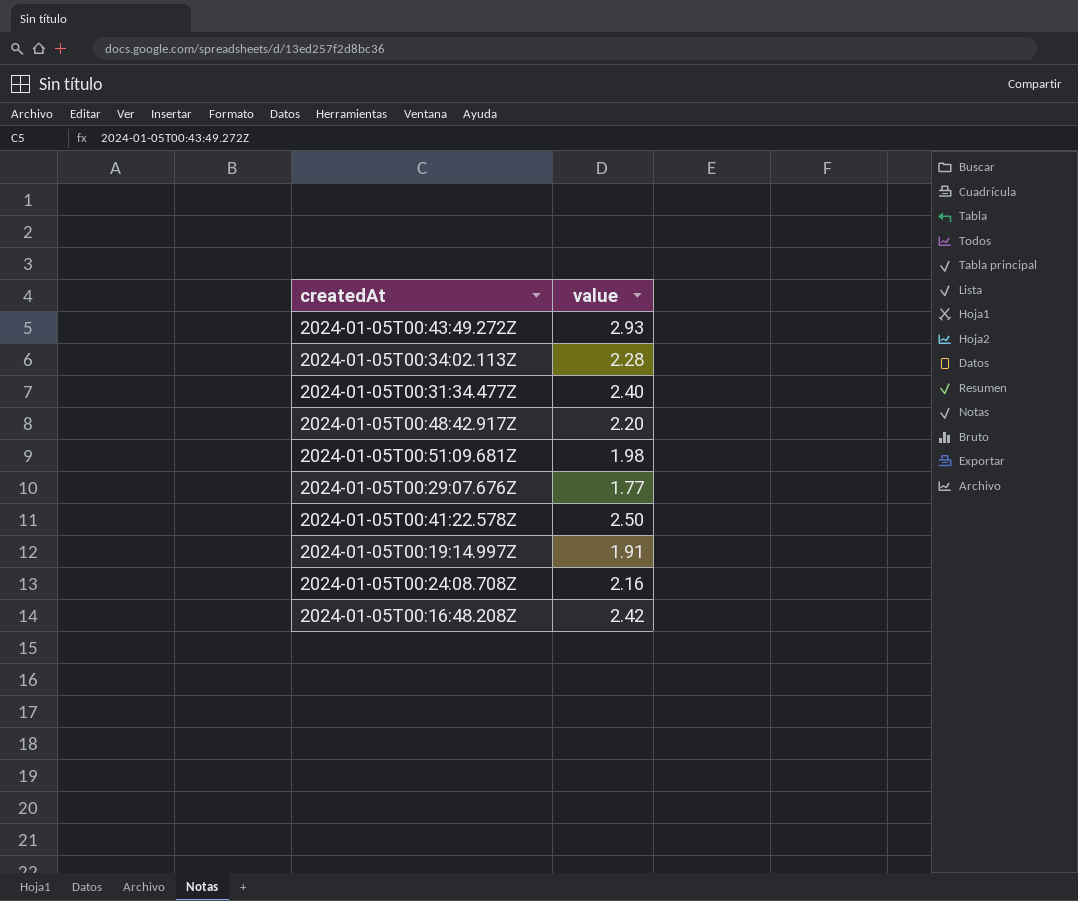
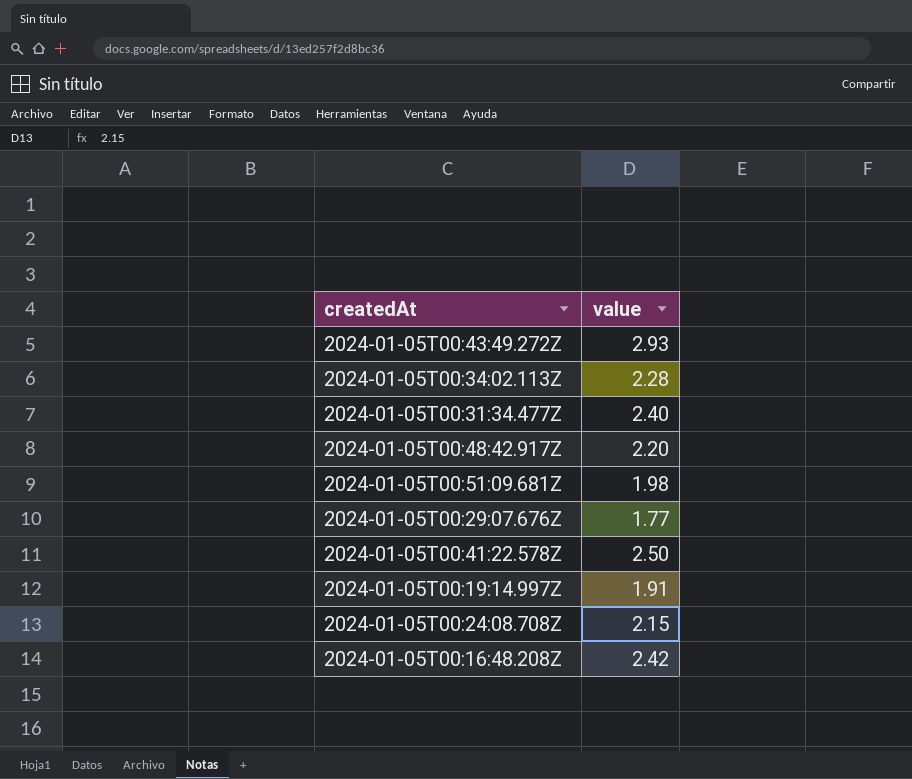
2024-01-05T00:24:08.708Z | value: 2.16 -> 2.15

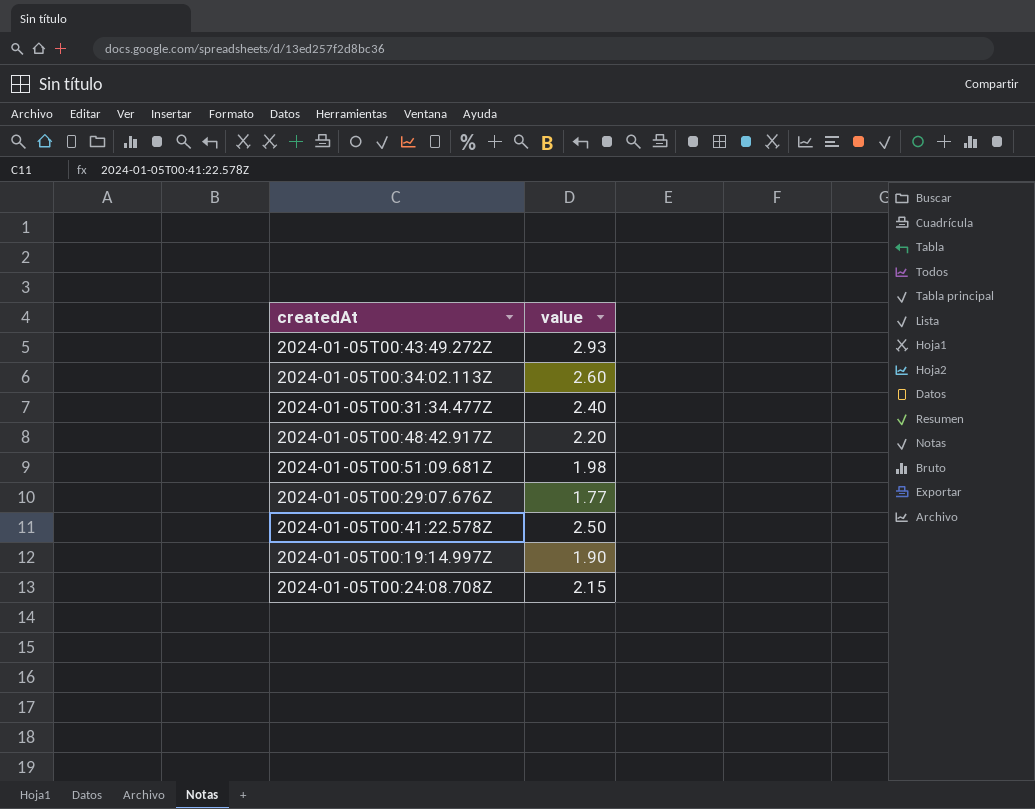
row 2024-01-05T00:16:48.208Z: 2.42 -> none
2024-01-05T00:34:02.113Z | value: 2.28 -> 2.60
2024-01-05T00:19:14.997Z | value: 1.91 -> 1.90

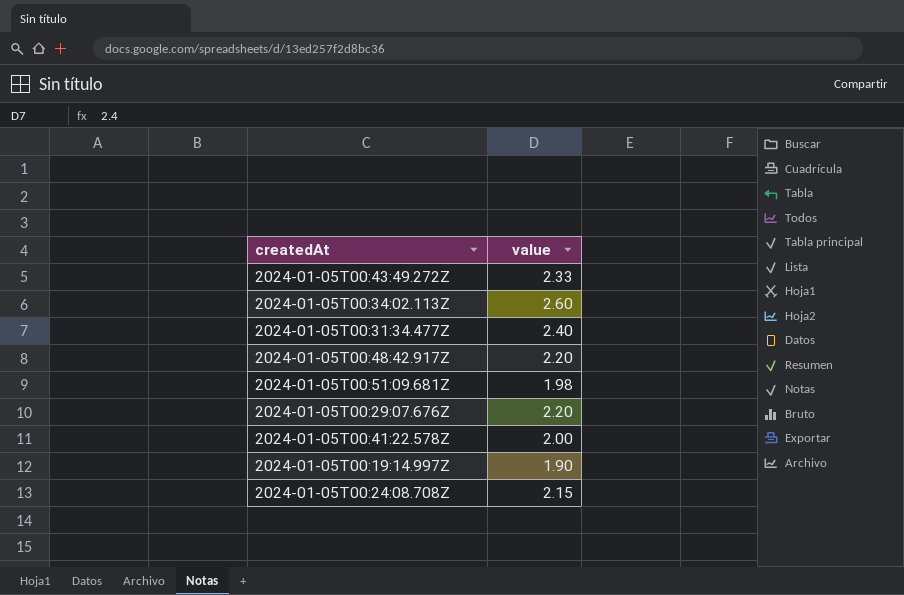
2024-01-05T00:43:49.272Z | value: 2.93 -> 2.33
2024-01-05T00:29:07.676Z | value: 1.77 -> 2.20
2024-01-05T00:41:22.578Z | value: 2.50 -> 2.00

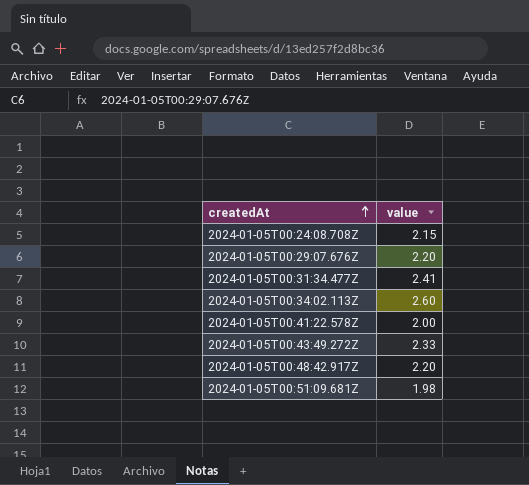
row order: none -> createdAt ascending
row 2024-01-05T00:19:14.997Z: 1.90 -> none
2024-01-05T00:31:34.477Z | value: 2.40 -> 2.41

